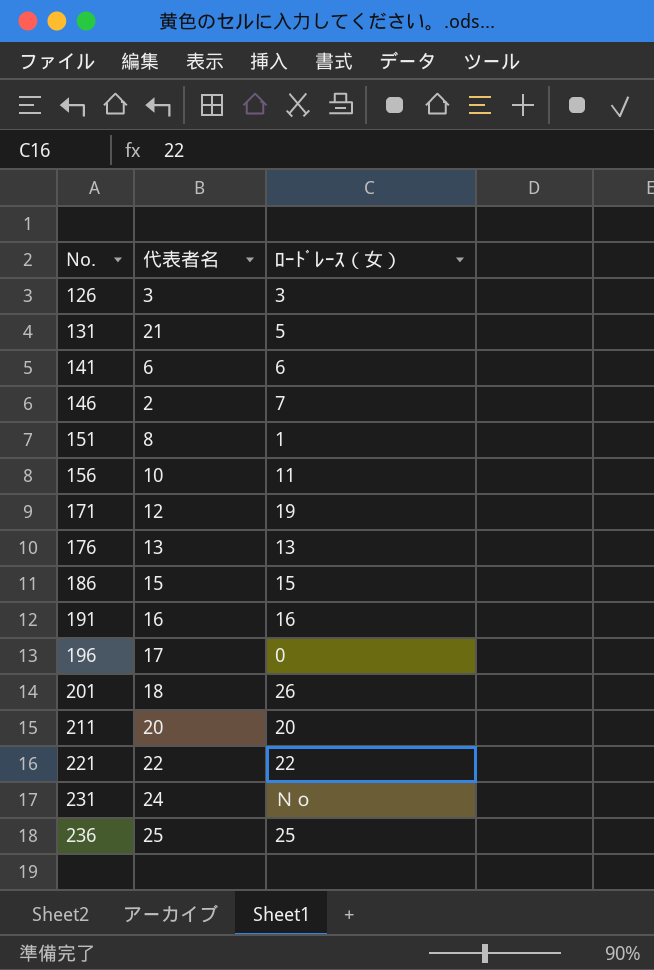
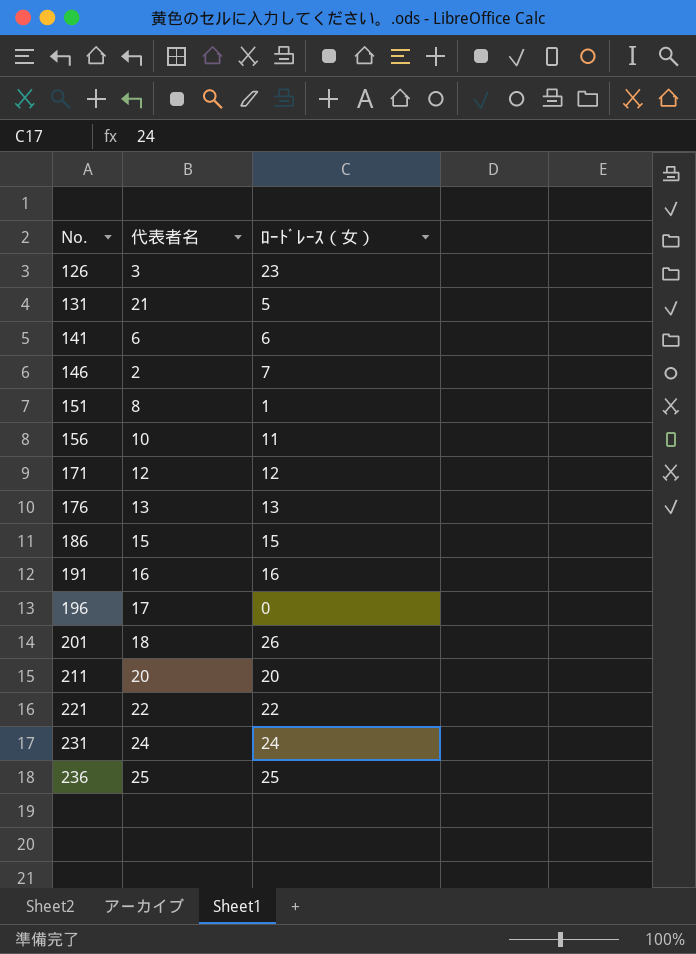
126 | ﾛｰﾄﾞﾚｰｽ（女）: 3 -> 23
171 | ﾛｰﾄﾞﾚｰｽ（女）: 19 -> 12
231 | ﾛｰﾄﾞﾚｰｽ（女）: Ｎｏ -> 24

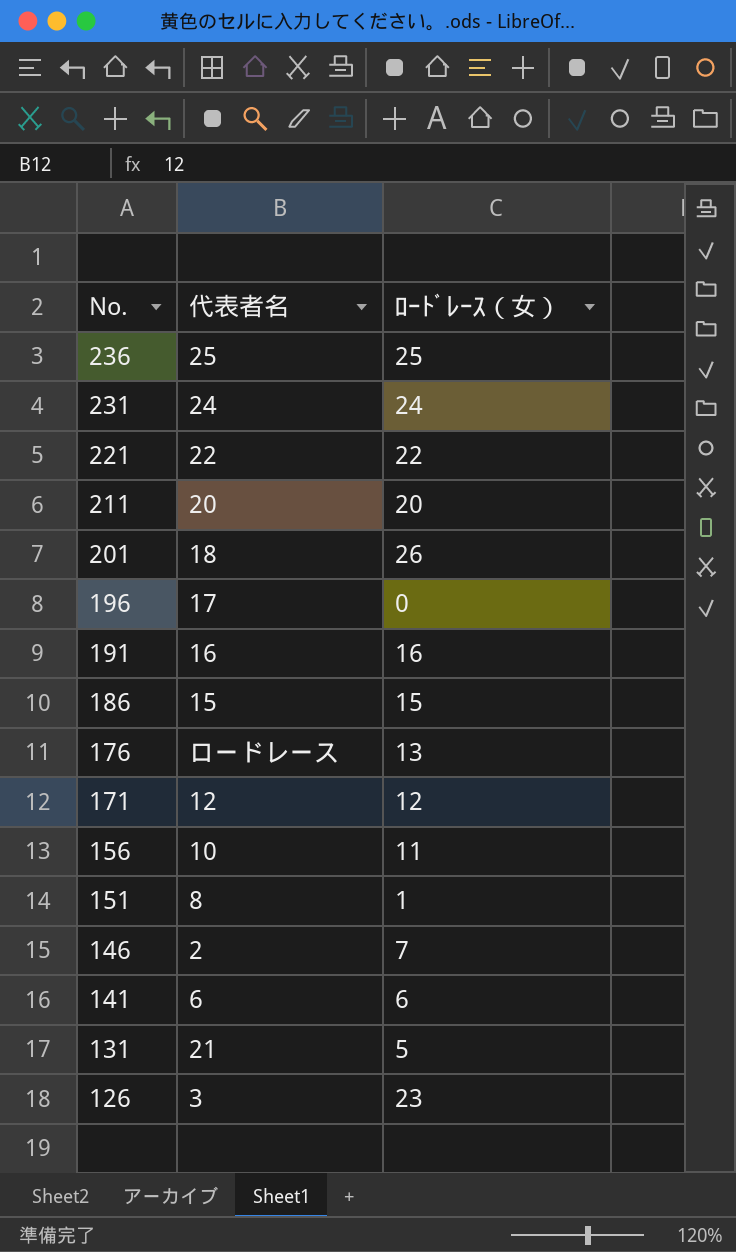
row order: No. ascending -> No. descending
176 | 代表者名: 13 -> ロードレース

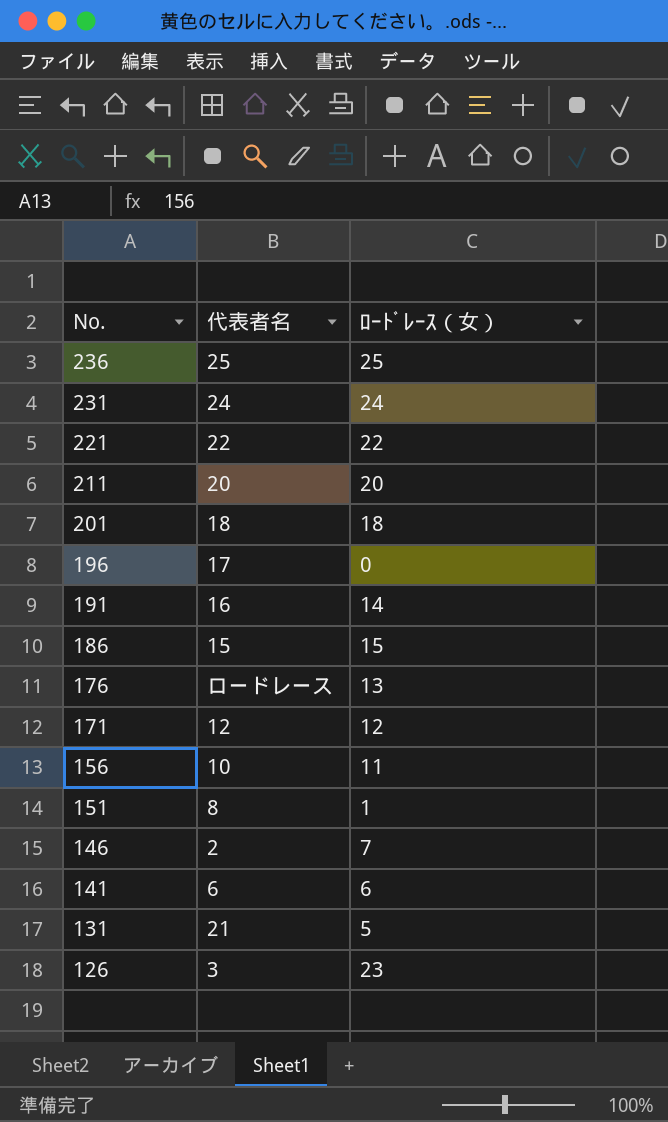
201 | ﾛｰﾄﾞﾚｰｽ（女）: 26 -> 18
191 | ﾛｰﾄﾞﾚｰｽ（女）: 16 -> 14

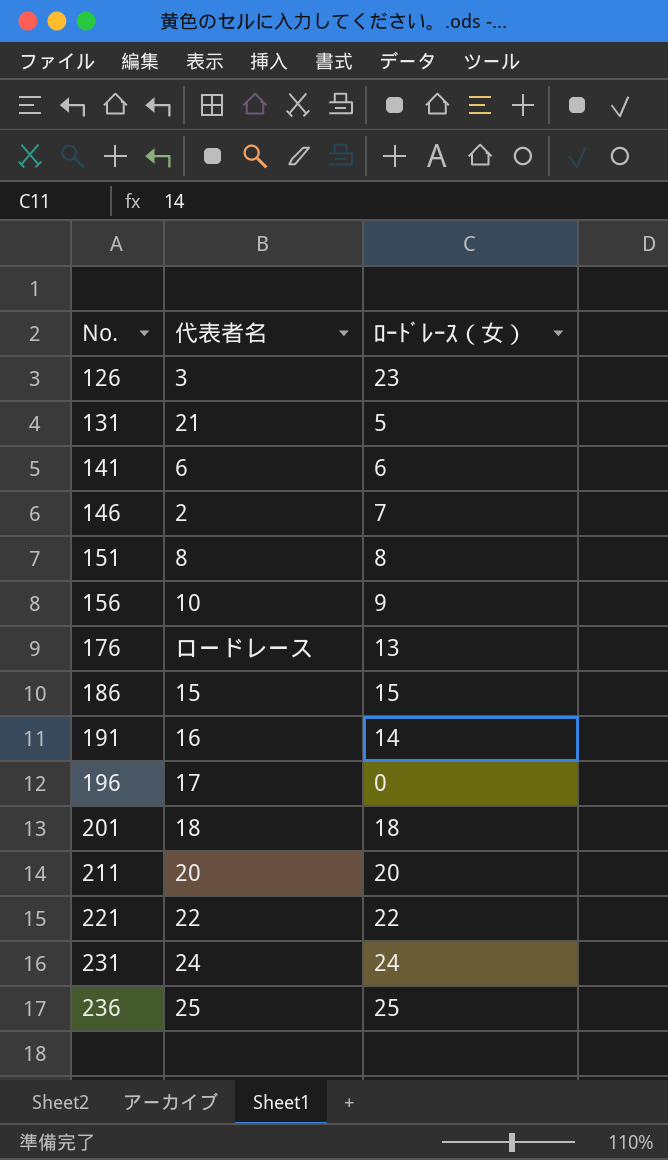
row order: No. descending -> No. ascending
row 171: 12 | 12 -> none
151 | ﾛｰﾄﾞﾚｰｽ（女）: 1 -> 8
156 | ﾛｰﾄﾞﾚｰｽ（女）: 11 -> 9

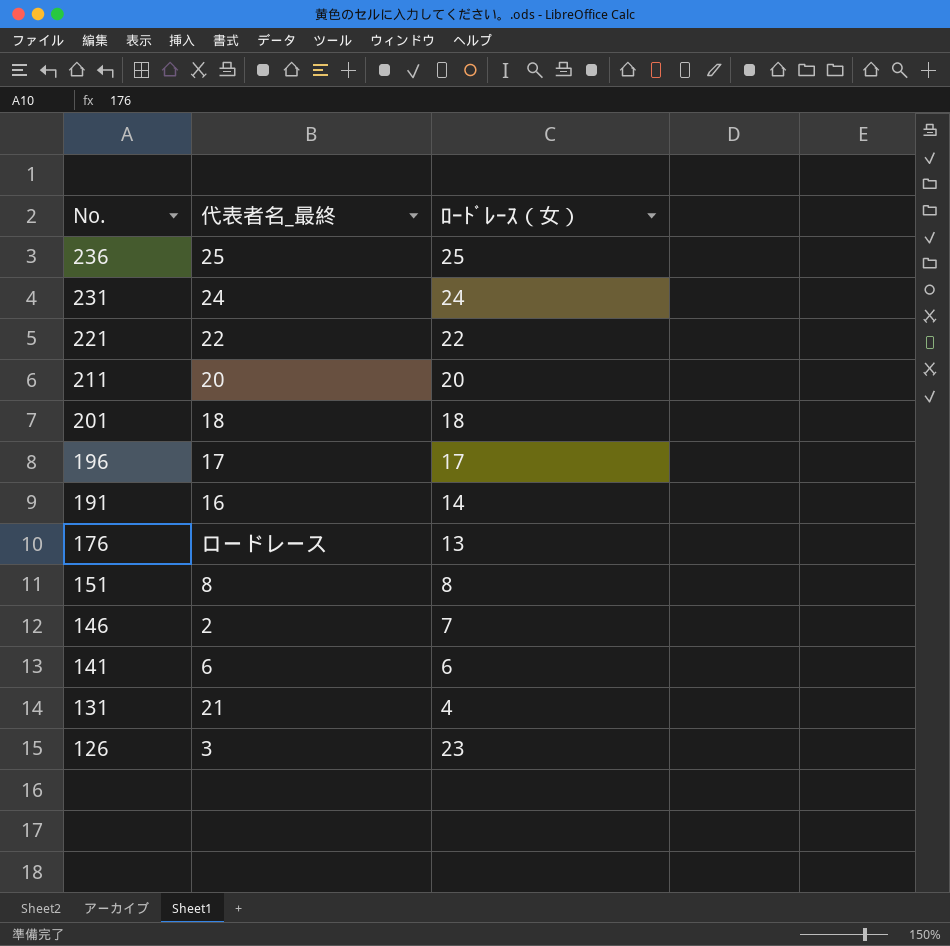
row order: No. ascending -> No. descending
column name: 代表者名 -> 代表者名_最終
row 156: 10 | 9 -> none
row 186: 15 | 15 -> none
196 | ﾛｰﾄﾞﾚｰｽ（女）: 0 -> 17
131 | ﾛｰﾄﾞﾚｰｽ（女）: 5 -> 4

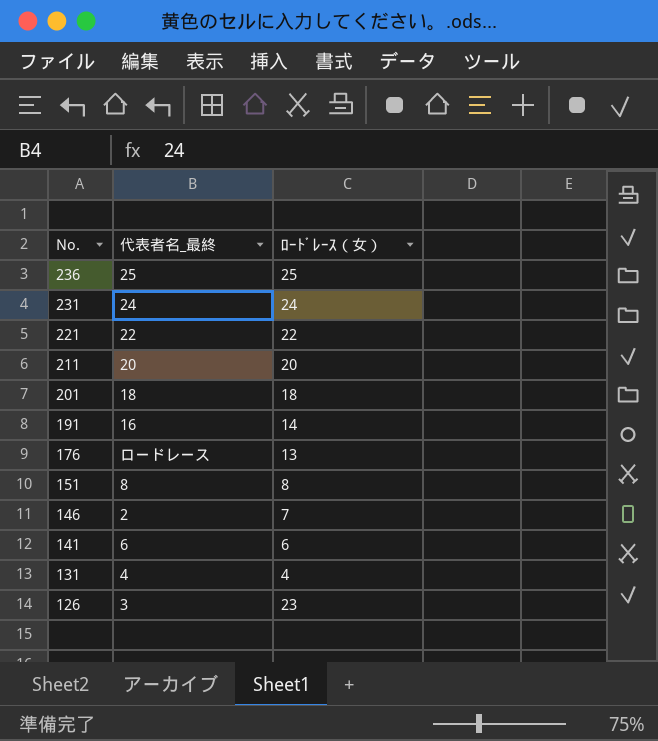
row 196: 17 | 17 -> none
131 | 代表者名_最終: 21 -> 4

